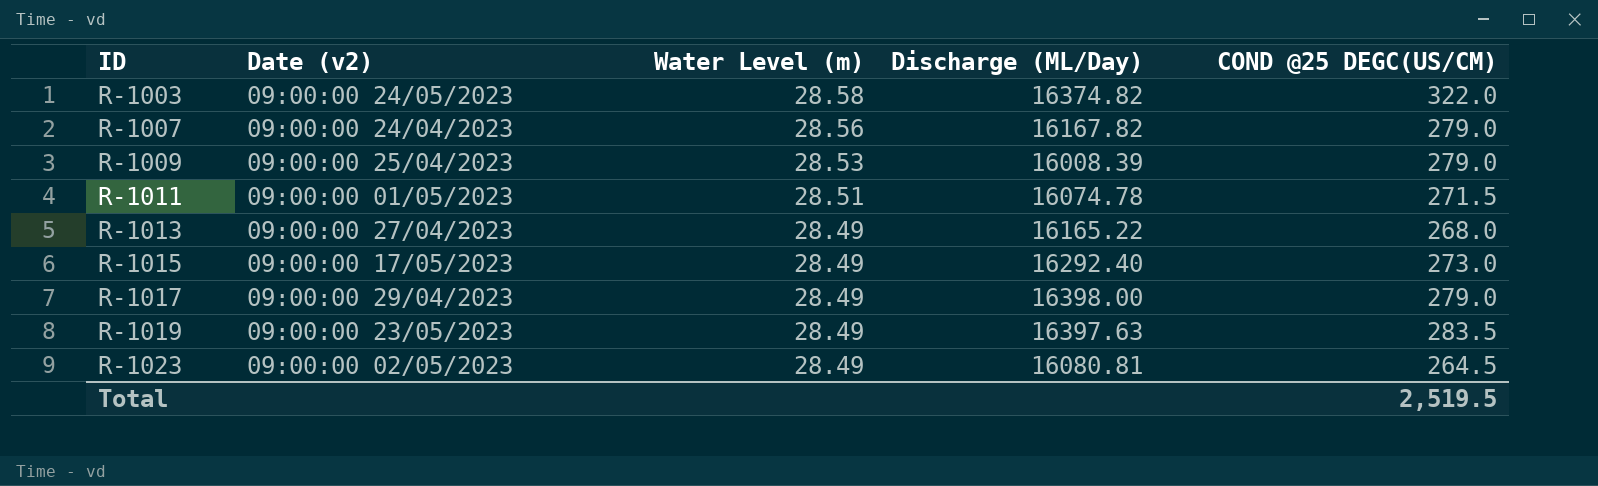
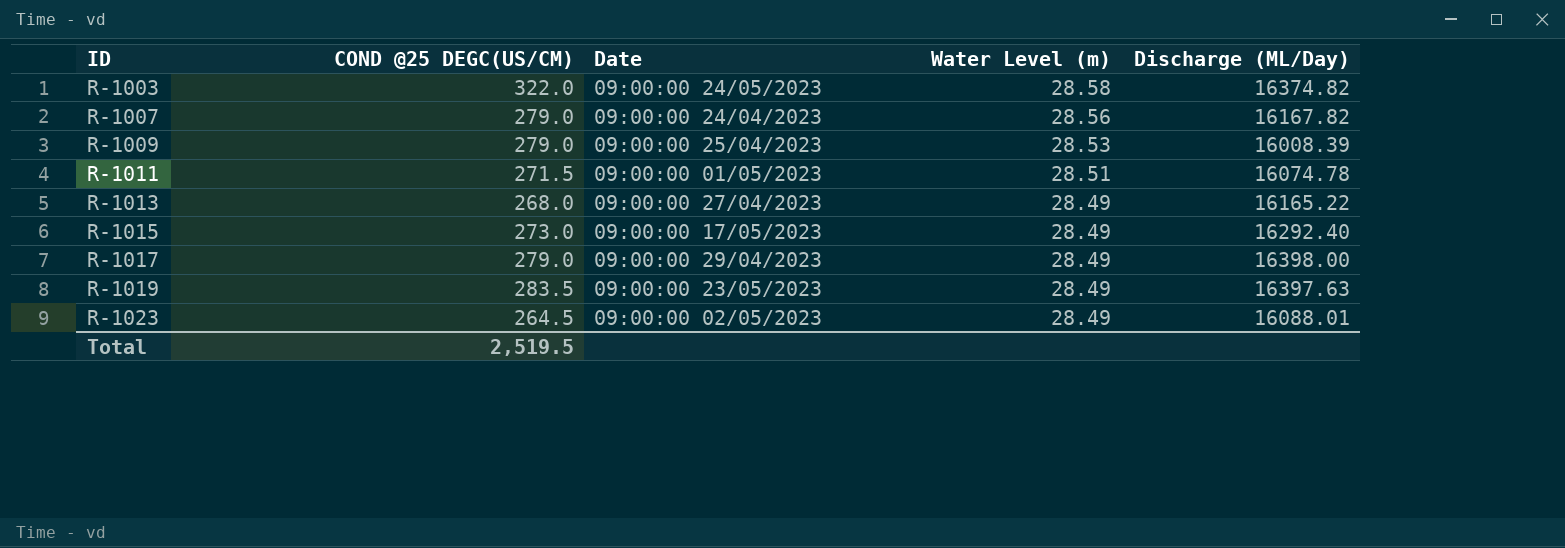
column COND @25 DEGC(US/CM) | position: 5 -> 2
column name: Date (v2) -> Date
R-1023 | Discharge (ML/Day): 16080.81 -> 16088.01

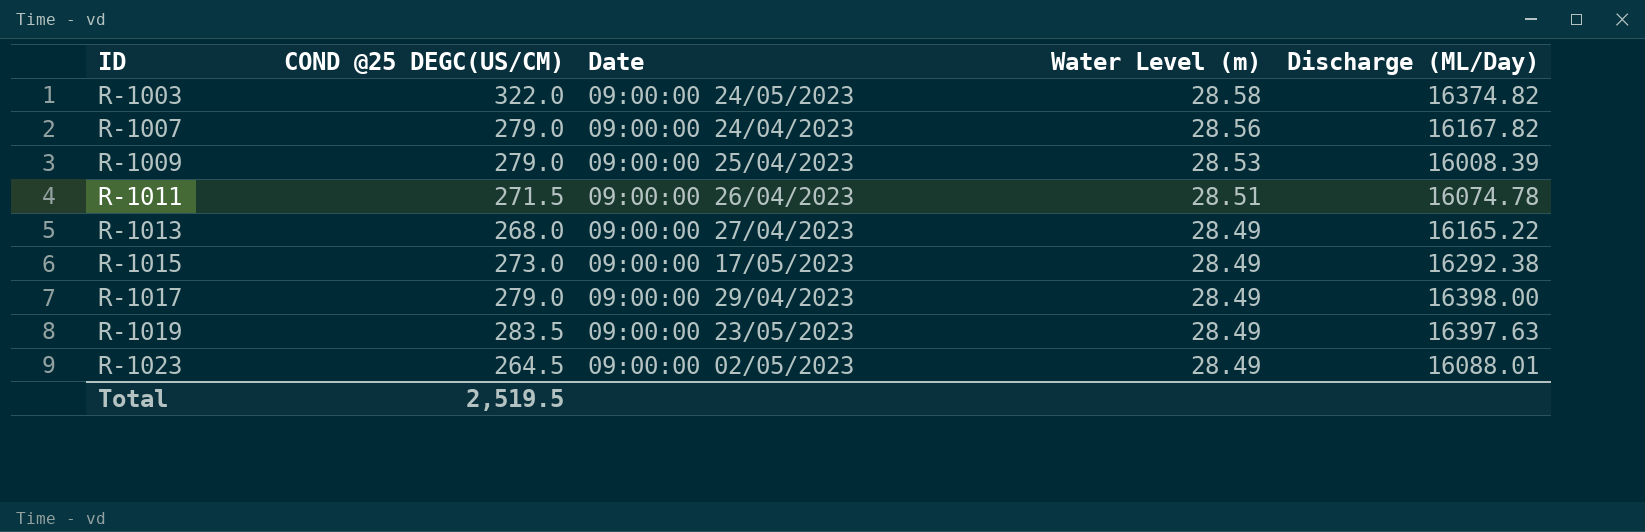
R-1011 | Date: 09:00:00 01/05/2023 -> 09:00:00 26/04/2023
R-1015 | Discharge (ML/Day): 16292.40 -> 16292.38

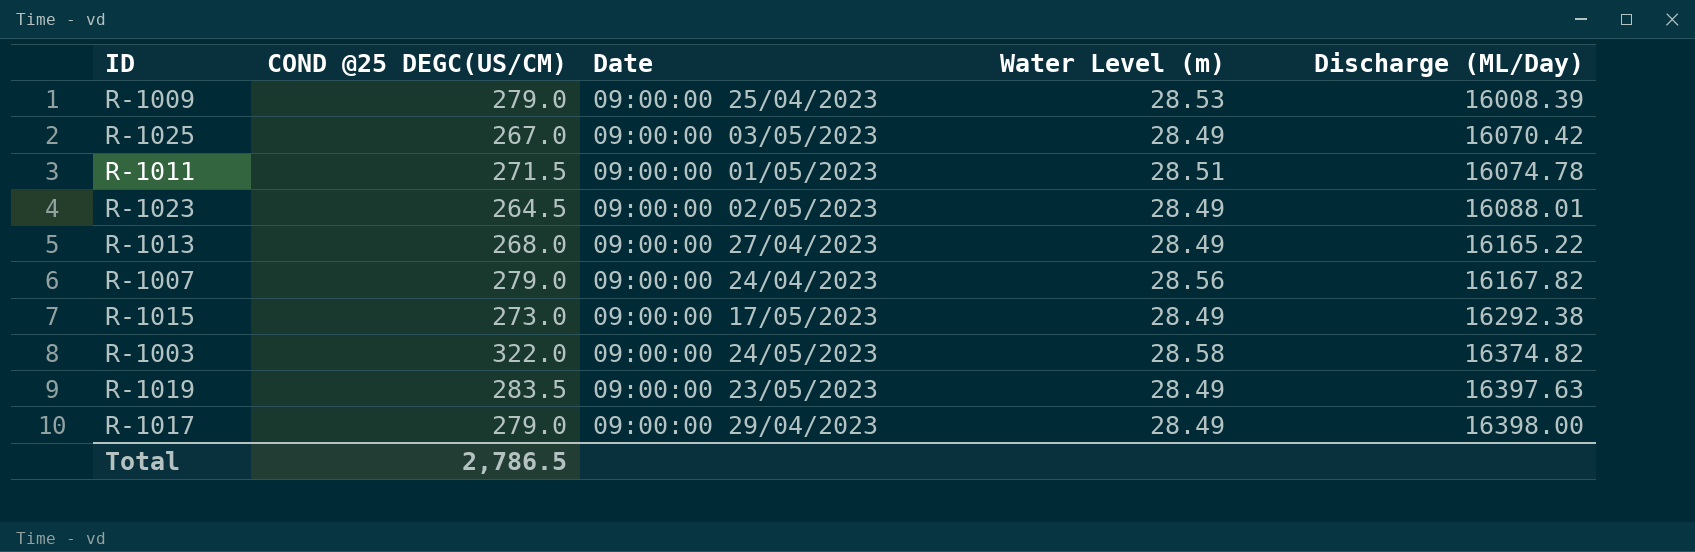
row order: ID ascending -> Discharge (ML/Day) ascending
row R-1025: none -> 267.0 | 09:00:00 03/05/2023 | 28.49 | 16070.42
R-1011 | Date: 09:00:00 26/04/2023 -> 09:00:00 01/05/2023
Total | COND @25 DEGC(US/CM): 2,519.5 -> 2,786.5

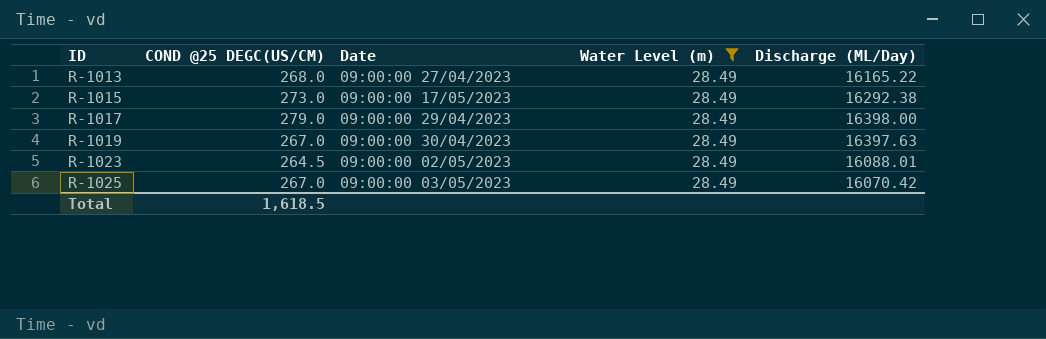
filter: none -> Water Level (m) = 28.49
row order: Discharge (ML/Day) ascending -> ID ascending
R-1019 | COND @25 DEGC(US/CM): 283.5 -> 267.0
R-1019 | Date: 09:00:00 23/05/2023 -> 09:00:00 30/04/2023
Total | COND @25 DEGC(US/CM): 2,786.5 -> 1,618.5

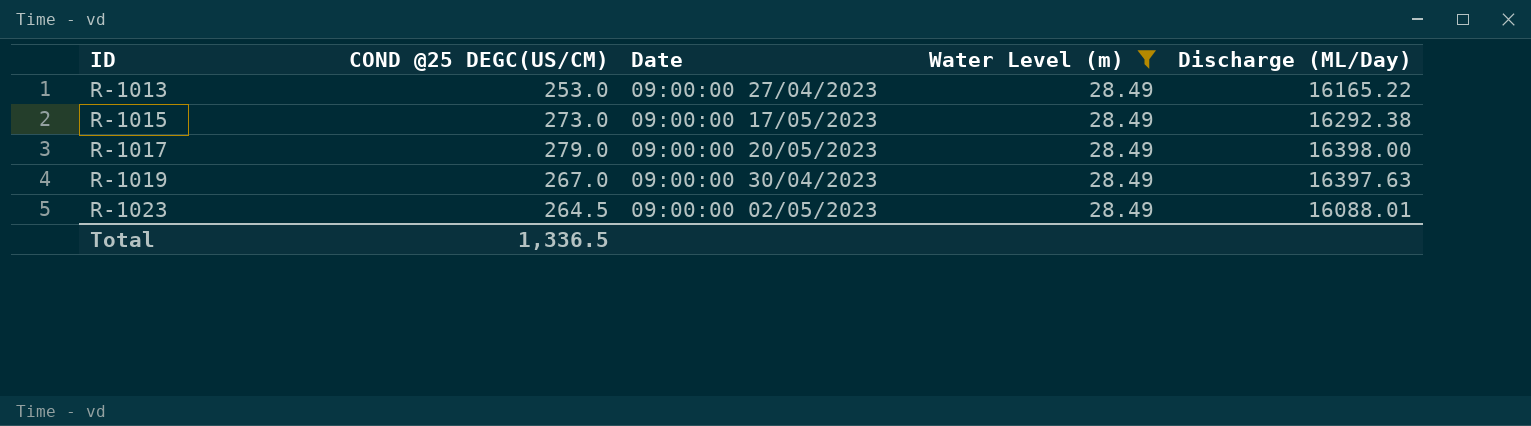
row R-1025: 267.0 | 09:00:00 03/05/2023 | 28.49 | 16070.42 -> none
R-1013 | COND @25 DEGC(US/CM): 268.0 -> 253.0
R-1017 | Date: 09:00:00 29/04/2023 -> 09:00:00 20/05/2023
Total | COND @25 DEGC(US/CM): 1,618.5 -> 1,336.5

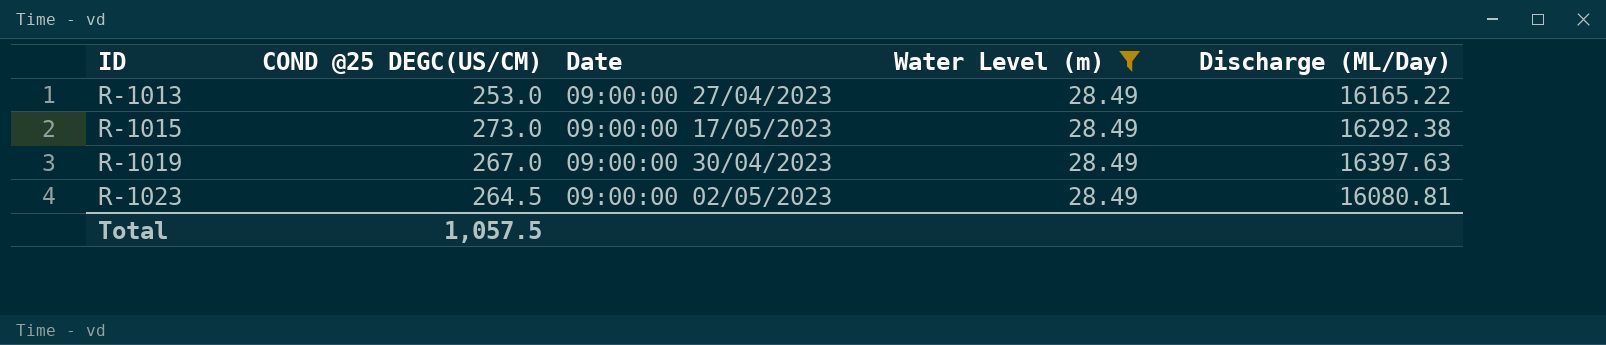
row R-1017: 279.0 | 09:00:00 20/05/2023 | 28.49 | 16398.00 -> none
R-1023 | Discharge (ML/Day): 16088.01 -> 16080.81
Total | COND @25 DEGC(US/CM): 1,336.5 -> 1,057.5

